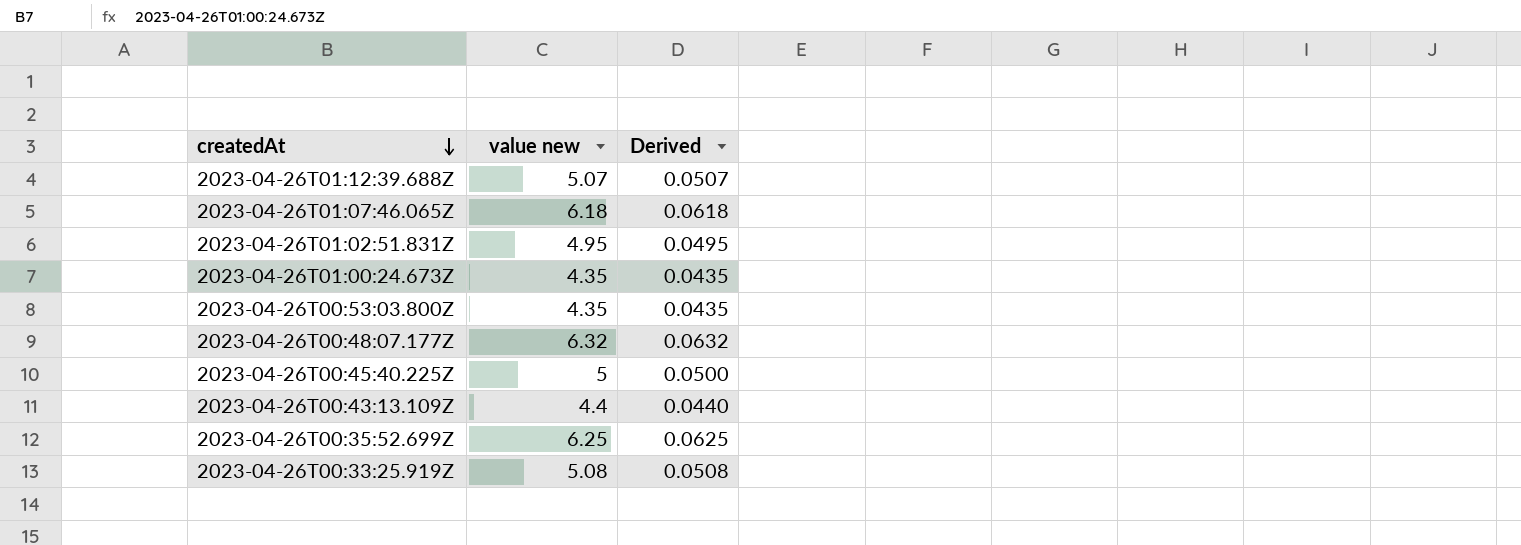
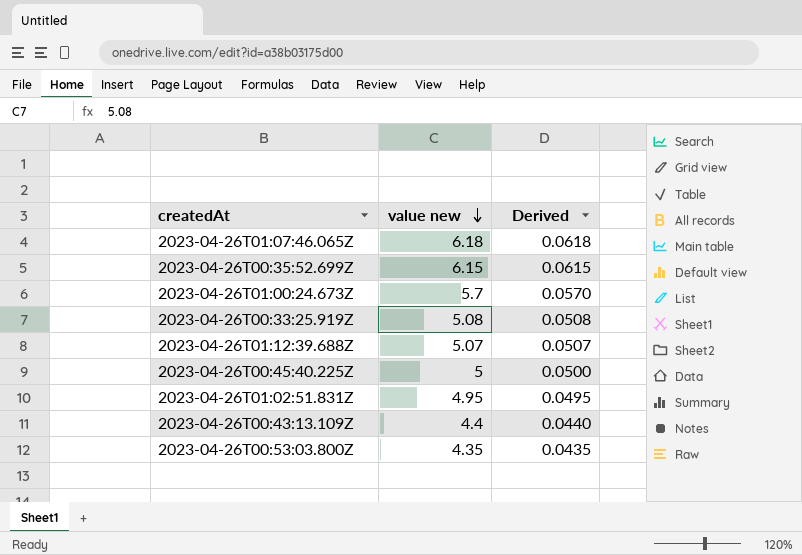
row order: createdAt descending -> value new descending
row 2023-04-26T00:48:07.177Z: 6.32 | 0.0632 -> none
2023-04-26T00:35:52.699Z | value new: 6.25 -> 6.15
2023-04-26T00:35:52.699Z | Derived: 0.0625 -> 0.0615
2023-04-26T01:00:24.673Z | value new: 4.35 -> 5.7
2023-04-26T01:00:24.673Z | Derived: 0.0435 -> 0.0570

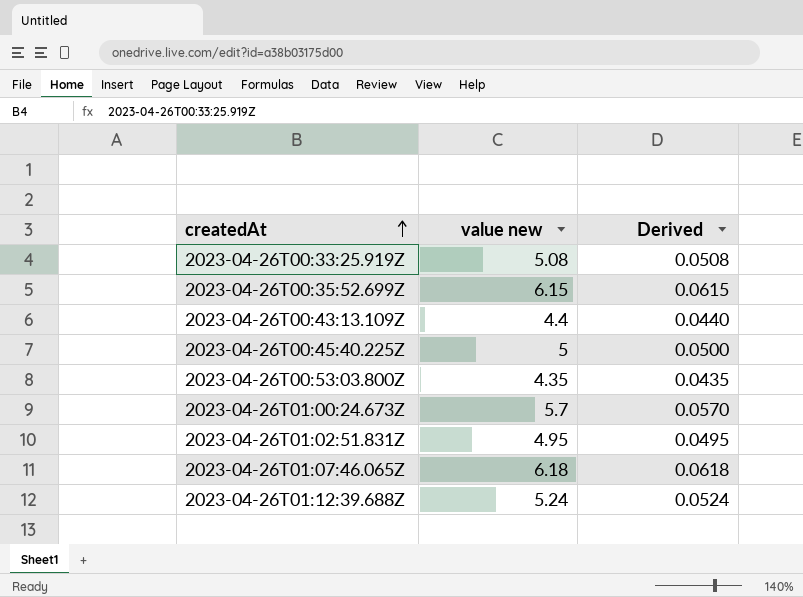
row order: value new descending -> createdAt ascending
2023-04-26T01:12:39.688Z | value new: 5.07 -> 5.24
2023-04-26T01:12:39.688Z | Derived: 0.0507 -> 0.0524

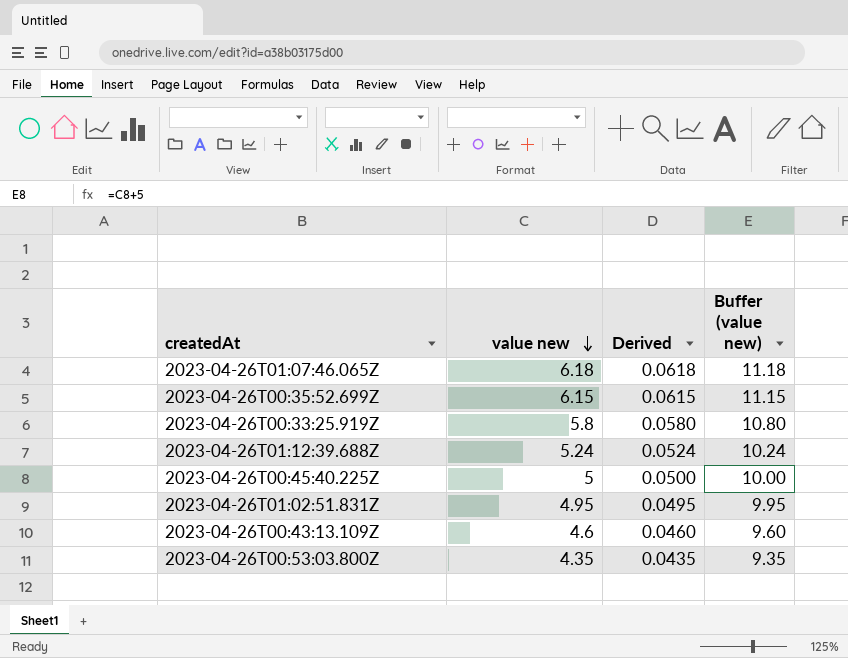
row order: createdAt ascending -> value new descending
column Buffer (value new) | formula: none -> [value new] + 5
row 2023-04-26T01:00:24.673Z: 5.7 | 0.0570 -> none
2023-04-26T00:33:25.919Z | value new: 5.08 -> 5.8
2023-04-26T00:33:25.919Z | Derived: 0.0508 -> 0.0580
2023-04-26T00:43:13.109Z | value new: 4.4 -> 4.6
2023-04-26T00:43:13.109Z | Derived: 0.0440 -> 0.0460

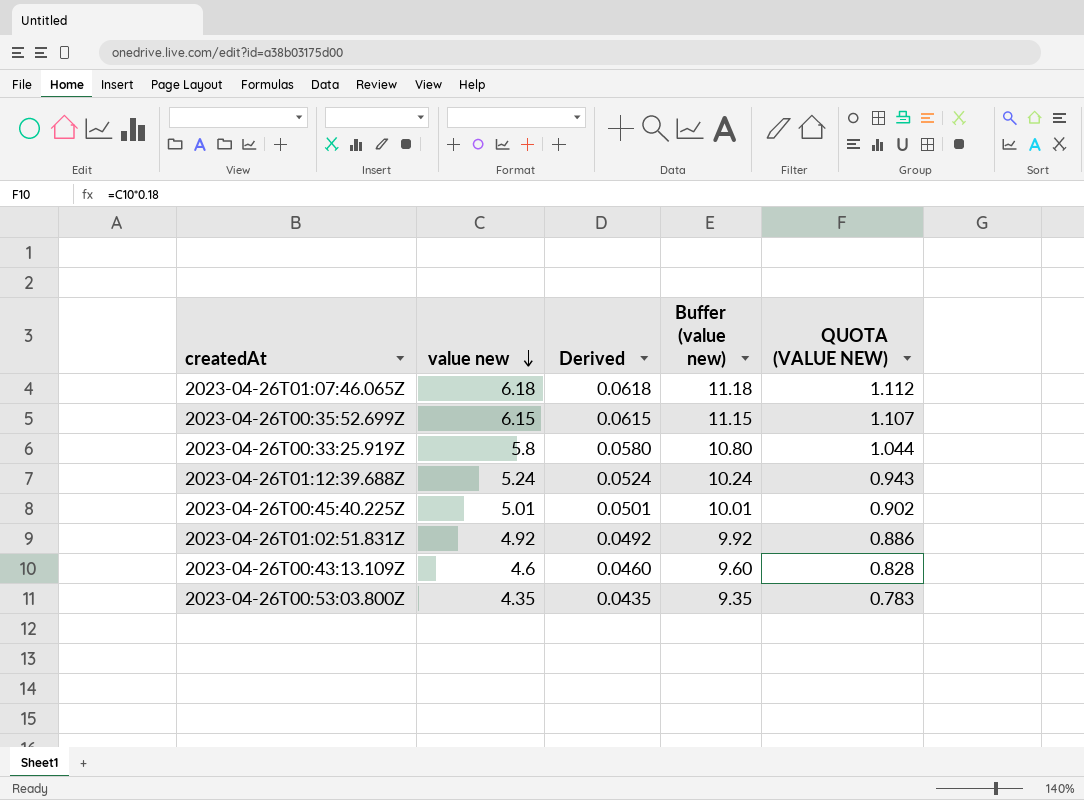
column QUOTA (VALUE NEW) | formula: none -> [value new] * 0.18
2023-04-26T00:45:40.225Z | value new: 5 -> 5.01
2023-04-26T00:45:40.225Z | Derived: 0.0500 -> 0.0501
2023-04-26T00:45:40.225Z | Buffer (value new): 10.00 -> 10.01
2023-04-26T01:02:51.831Z | value new: 4.95 -> 4.92
2023-04-26T01:02:51.831Z | Derived: 0.0495 -> 0.0492
2023-04-26T01:02:51.831Z | Buffer (value new): 9.95 -> 9.92

